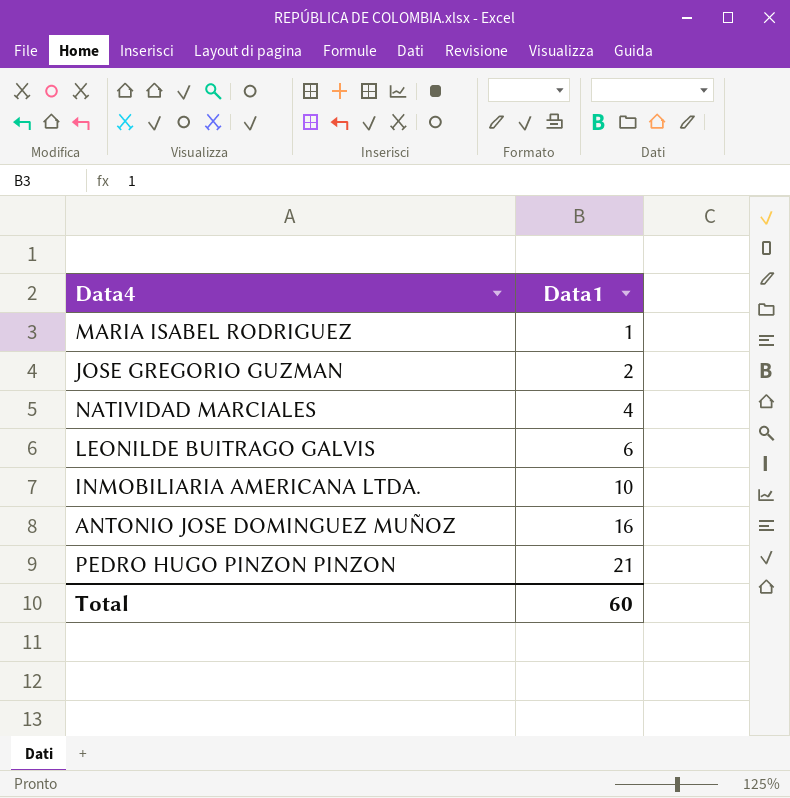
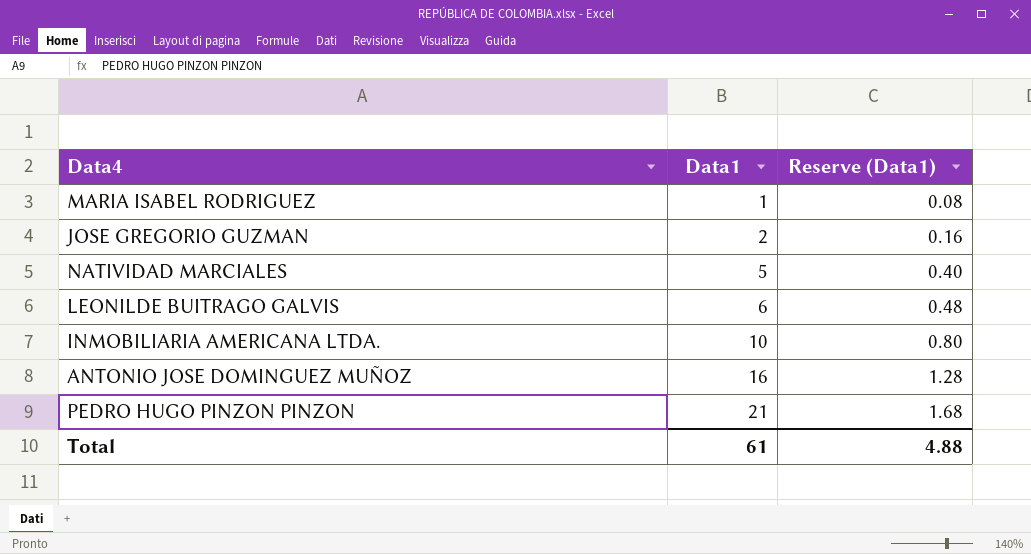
column Reserve (Data1) | formula: none -> [Data1] * 0.08
NATIVIDAD MARCIALES | Data1: 4 -> 5
Total | Data1: 60 -> 61

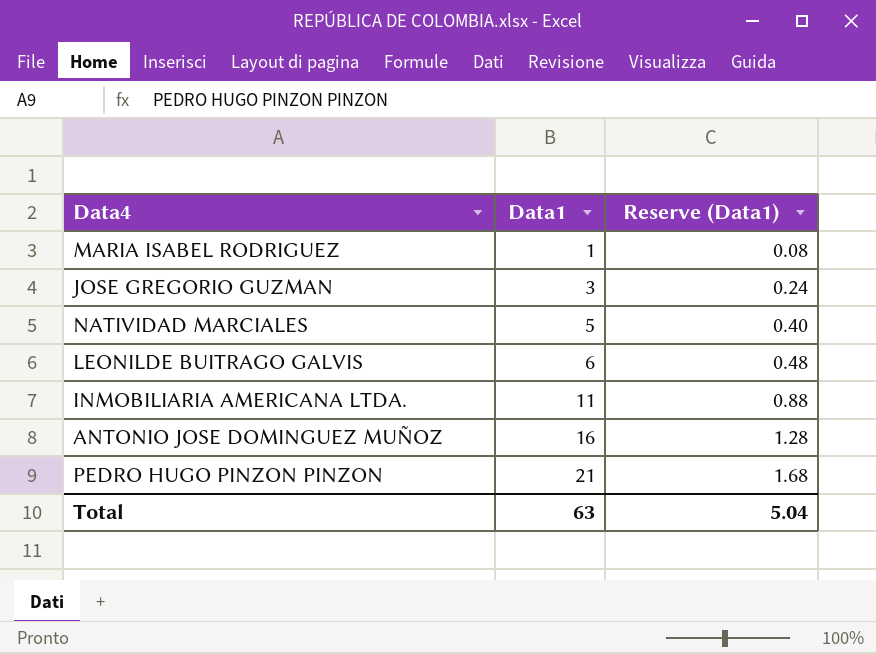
JOSE GREGORIO GUZMAN | Data1: 2 -> 3
JOSE GREGORIO GUZMAN | Reserve (Data1): 0.16 -> 0.24
INMOBILIARIA AMERICANA LTDA. | Data1: 10 -> 11
INMOBILIARIA AMERICANA LTDA. | Reserve (Data1): 0.80 -> 0.88
Total | Data1: 61 -> 63
Total | Reserve (Data1): 4.88 -> 5.04

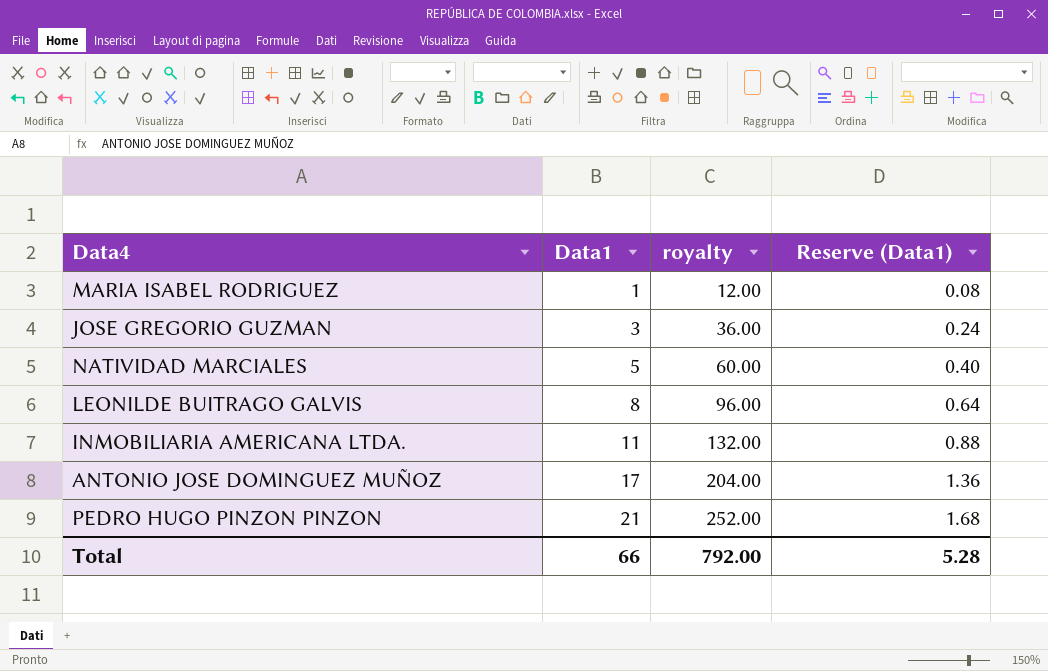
column royalty | formula: none -> [Data1] * 12
LEONILDE BUITRAGO GALVIS | Data1: 6 -> 8
LEONILDE BUITRAGO GALVIS | Reserve (Data1): 0.48 -> 0.64
ANTONIO JOSE DOMINGUEZ MUÑOZ | Data1: 16 -> 17
ANTONIO JOSE DOMINGUEZ MUÑOZ | Reserve (Data1): 1.28 -> 1.36
Total | Data1: 63 -> 66
Total | Reserve (Data1): 5.04 -> 5.28

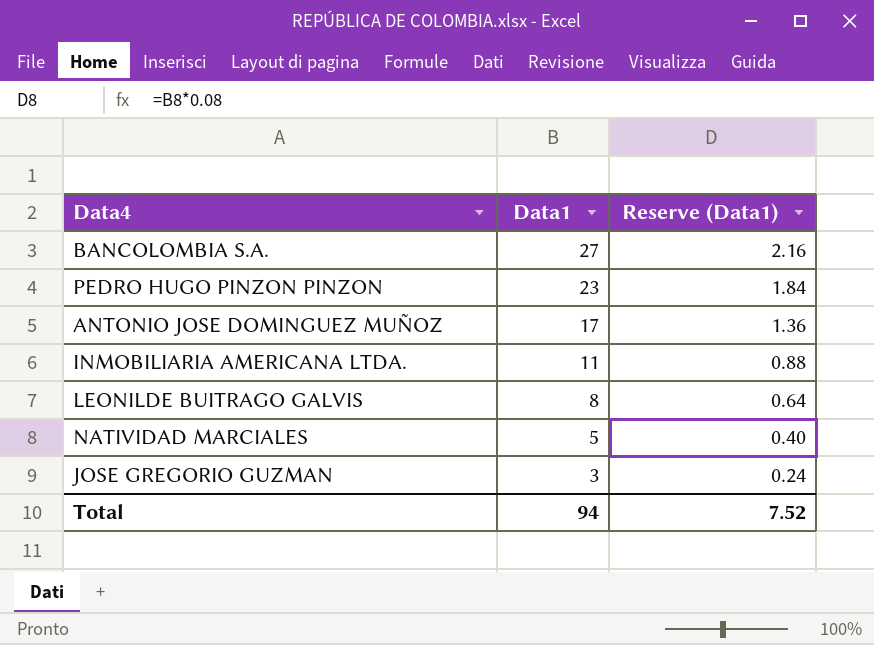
row order: Data1 ascending -> Data1 descending
column royalty | formula: [Data1] * 12 -> none
row MARIA ISABEL RODRIGUEZ: 1 | 12.00 | 0.08 -> none
row BANCOLOMBIA S.A.: none -> 27 | 2.16
PEDRO HUGO PINZON PINZON | Data1: 21 -> 23
PEDRO HUGO PINZON PINZON | Reserve (Data1): 1.68 -> 1.84
Total | Data1: 66 -> 94
Total | Reserve (Data1): 5.28 -> 7.52

